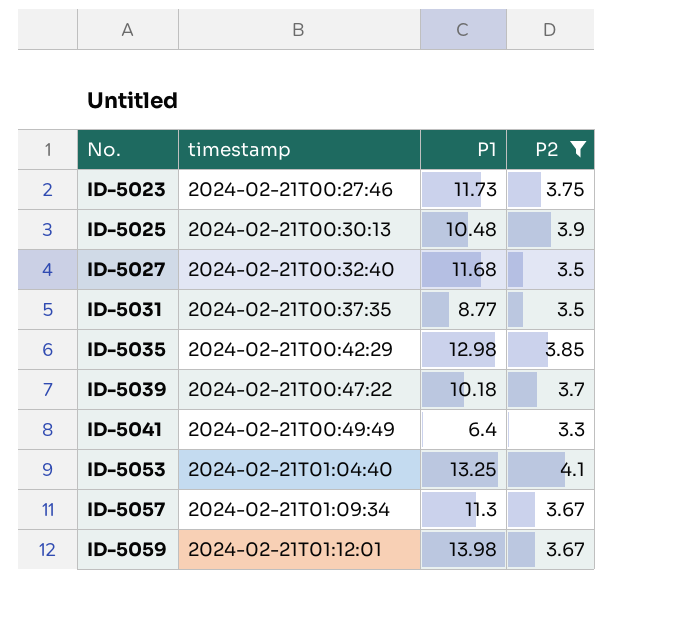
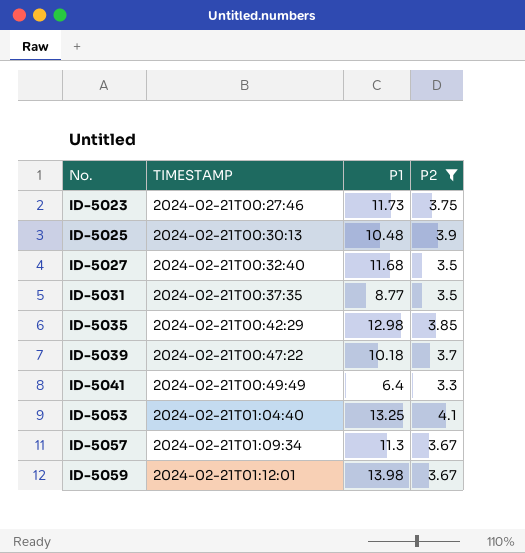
column name: timestamp -> TIMESTAMP

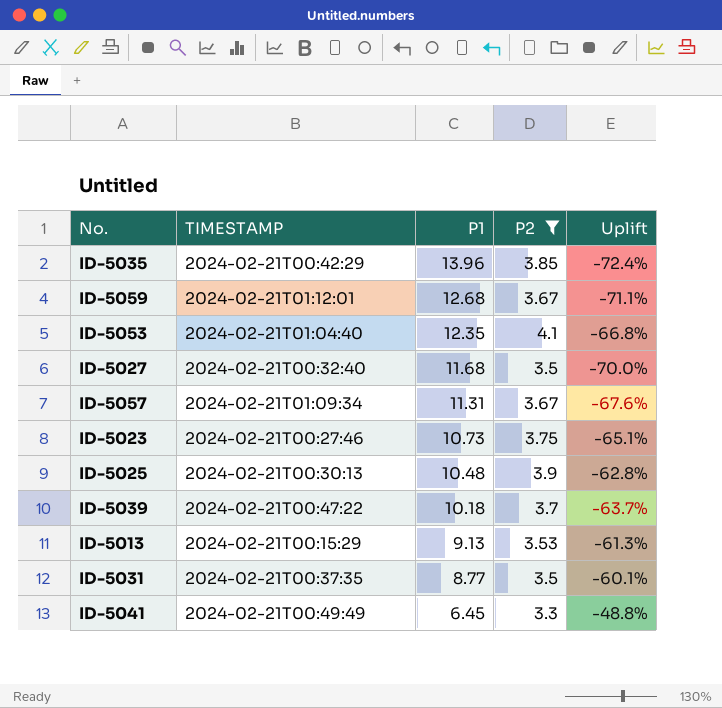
row order: No. ascending -> P1 descending
column Uplift | formula: none -> ([P2] - [P1]) / [P1]
ID-5035 | P1: 12.98 -> 13.96
ID-5059 | P1: 13.98 -> 12.68
ID-5053 | P1: 13.25 -> 12.35
ID-5057 | P1: 11.3 -> 11.31
ID-5023 | P1: 11.73 -> 10.73
row ID-5013: none -> 2024-02-21T00:15:29 | 9.13 | 3.53 | -61.3%
ID-5041 | P1: 6.4 -> 6.45

